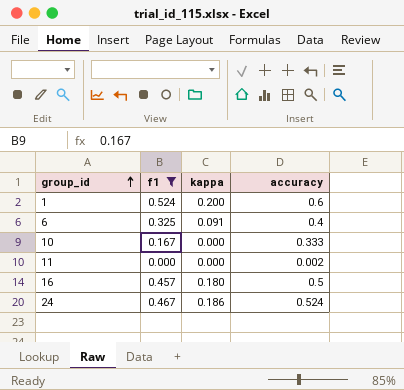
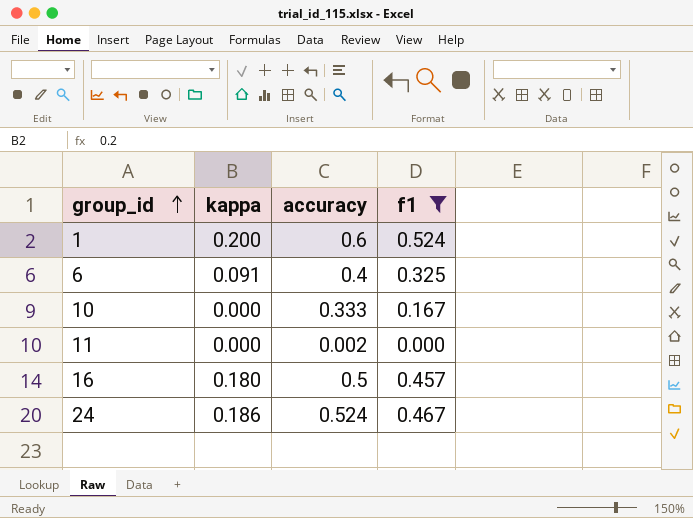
column f1 | position: 2 -> 4

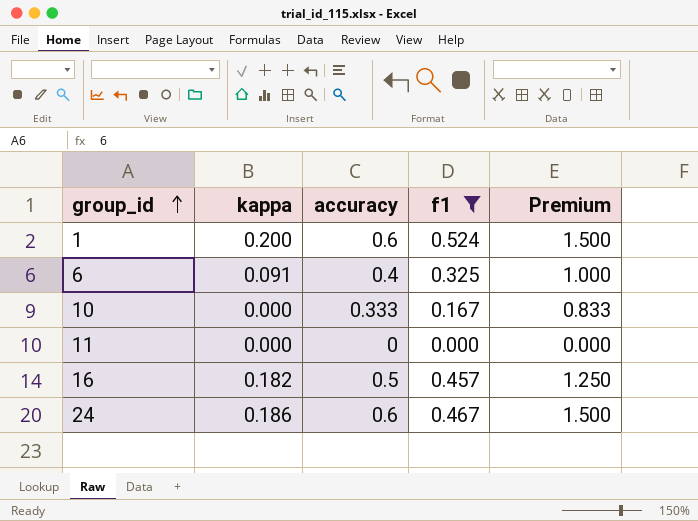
column Premium | formula: none -> [accuracy] * 2.5
11 | accuracy: 0.002 -> 0
16 | kappa: 0.180 -> 0.182
24 | accuracy: 0.524 -> 0.6

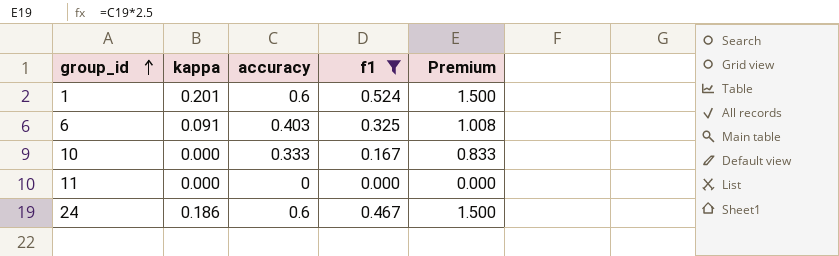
row 16: 0.182 | 0.5 | 0.457 | 1.250 -> none
1 | kappa: 0.200 -> 0.201
6 | accuracy: 0.4 -> 0.403
6 | Premium: 1.000 -> 1.008

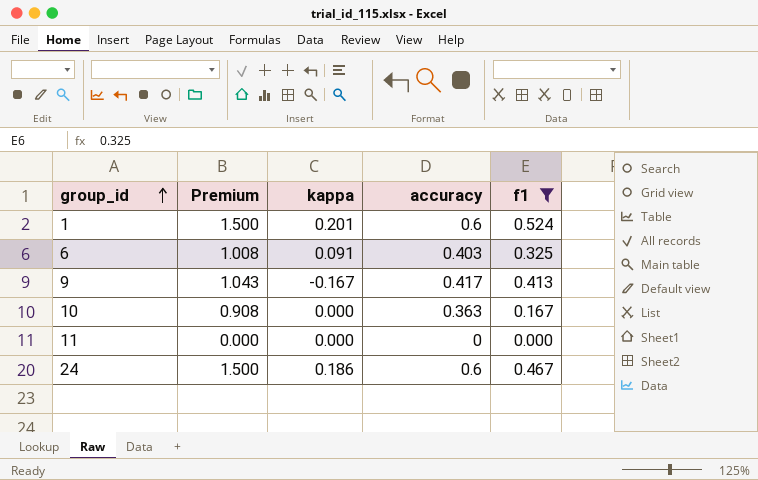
column Premium | position: 5 -> 2
row 9: none -> 1.043 | -0.167 | 0.417 | 0.413
10 | Premium: 0.833 -> 0.908
10 | accuracy: 0.333 -> 0.363

